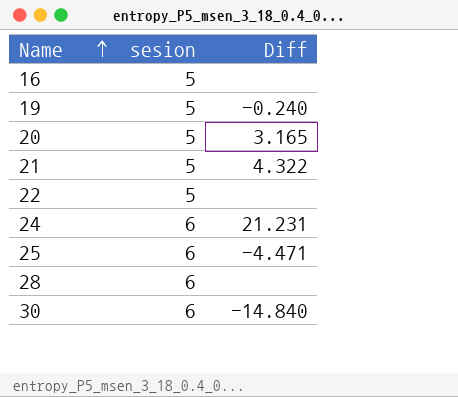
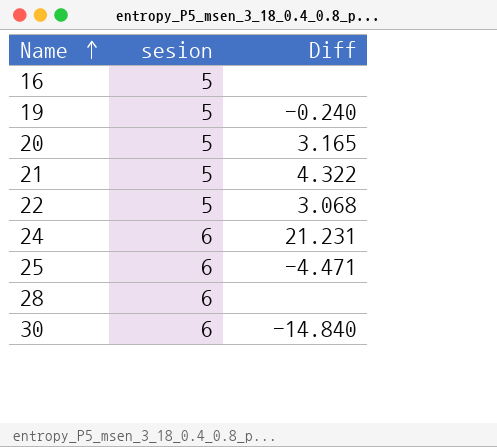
22 | Diff: none -> 3.068

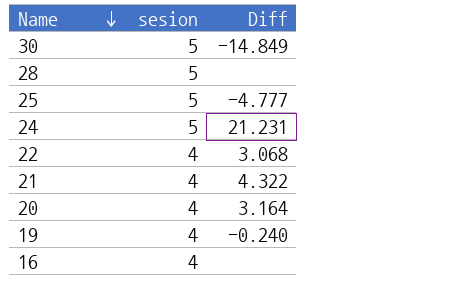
row order: Name ascending -> Name descending
30 | sesion: 6 -> 5
30 | Diff: -14.840 -> -14.849
28 | sesion: 6 -> 5
25 | sesion: 6 -> 5
25 | Diff: -4.471 -> -4.777
24 | sesion: 6 -> 5
22 | sesion: 5 -> 4
21 | sesion: 5 -> 4
20 | sesion: 5 -> 4
20 | Diff: 3.165 -> 3.164
19 | sesion: 5 -> 4
16 | sesion: 5 -> 4

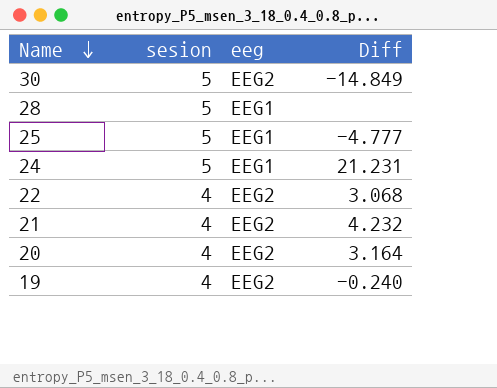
column eeg | position: none -> 3
row 16: 4 | none -> none
21 | Diff: 4.322 -> 4.232

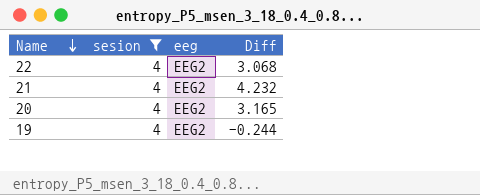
filter: none -> sesion = 4
20 | Diff: 3.164 -> 3.165
19 | Diff: -0.240 -> -0.244

